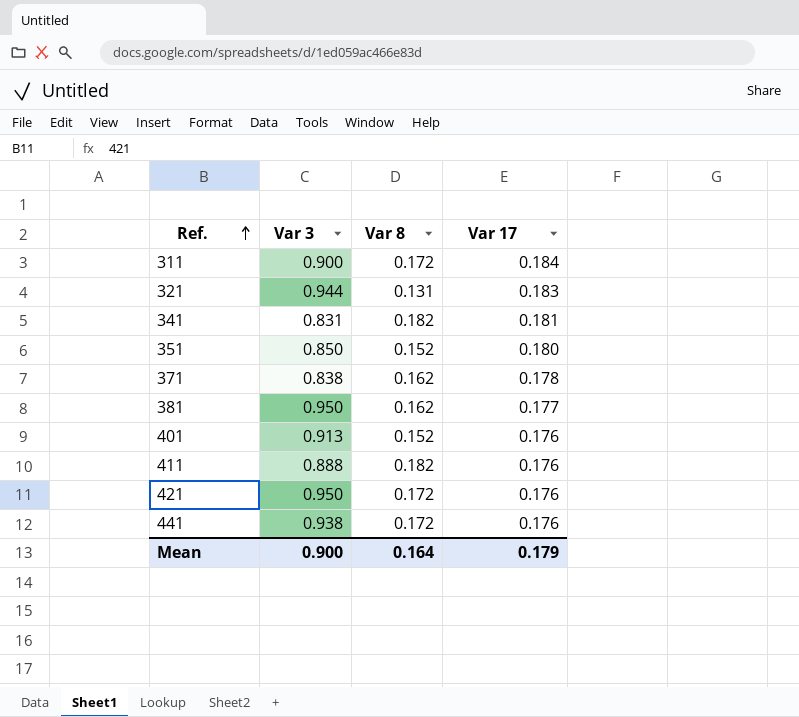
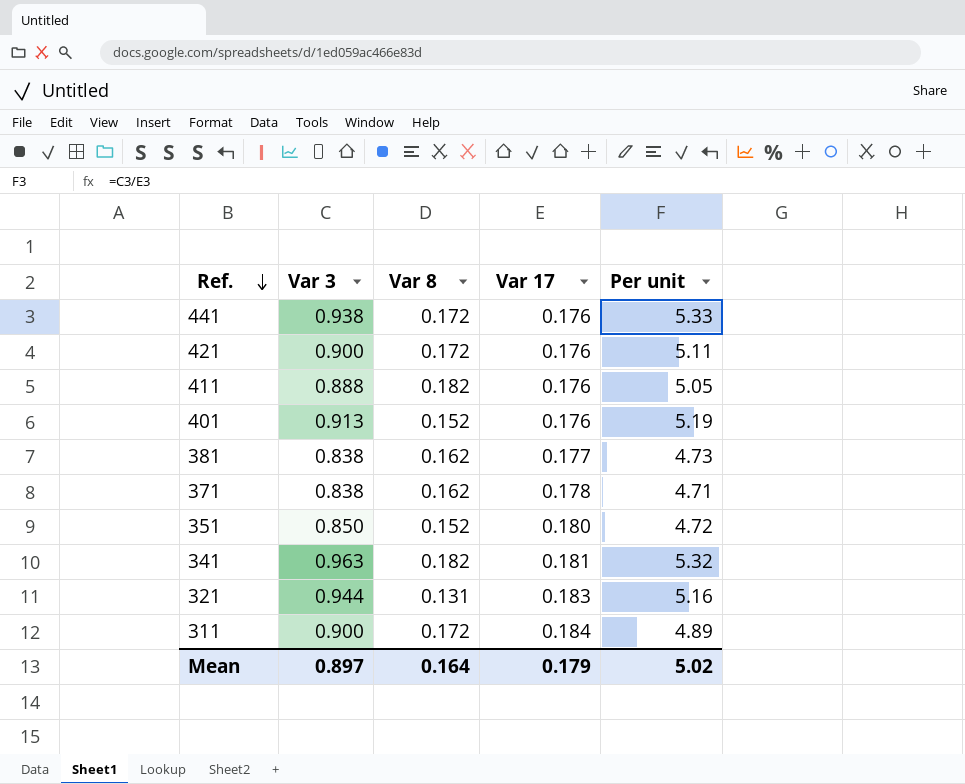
row order: Ref. ascending -> Ref. descending
column Per unit | formula: none -> [Var 3] / [Var 17]
421 | Var 3: 0.950 -> 0.900
381 | Var 3: 0.950 -> 0.838
341 | Var 3: 0.831 -> 0.963
Mean | Var 3: 0.900 -> 0.897

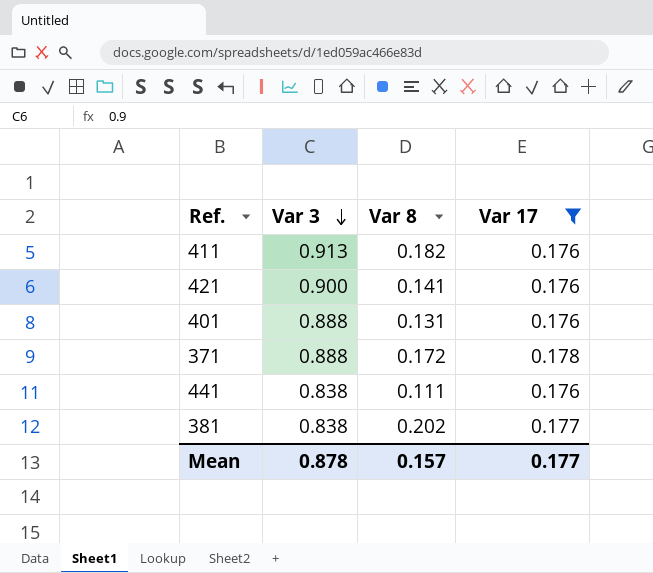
filter: none -> Var 17 <= 0.178
row order: Ref. descending -> Var 3 descending
column Per unit | formula: [Var 3] / [Var 17] -> none
411 | Var 3: 0.888 -> 0.913
421 | Var 8: 0.172 -> 0.141
401 | Var 3: 0.913 -> 0.888
401 | Var 8: 0.152 -> 0.131
371 | Var 3: 0.838 -> 0.888
371 | Var 8: 0.162 -> 0.172
441 | Var 3: 0.938 -> 0.838
441 | Var 8: 0.172 -> 0.111
381 | Var 8: 0.162 -> 0.202
Mean | Var 3: 0.897 -> 0.878
Mean | Var 8: 0.164 -> 0.157
Mean | Var 17: 0.179 -> 0.177

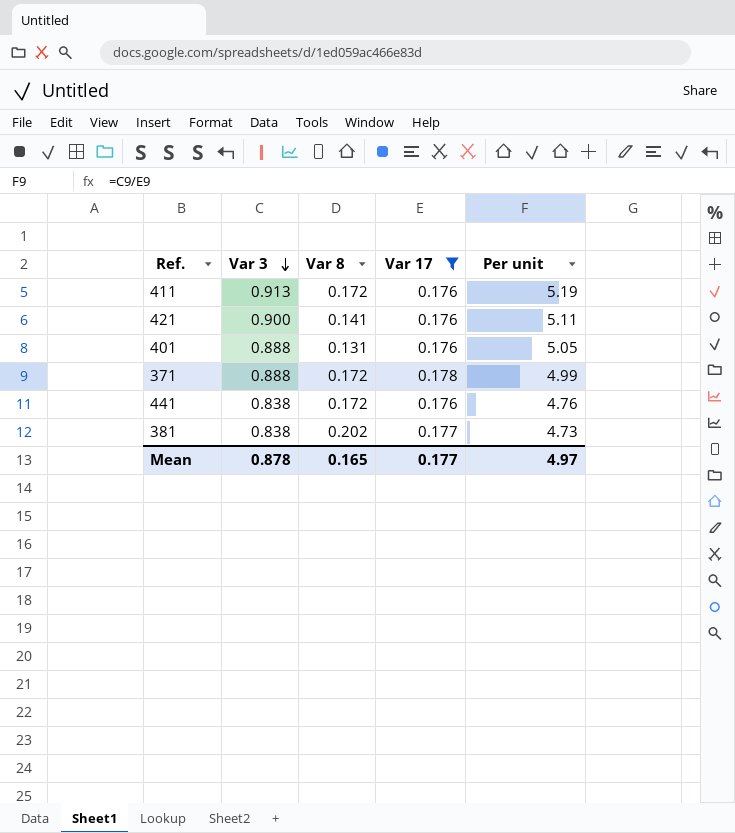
column Per unit | formula: none -> [Var 3] / [Var 17]
411 | Var 8: 0.182 -> 0.172
441 | Var 8: 0.111 -> 0.172
Mean | Var 8: 0.157 -> 0.165

